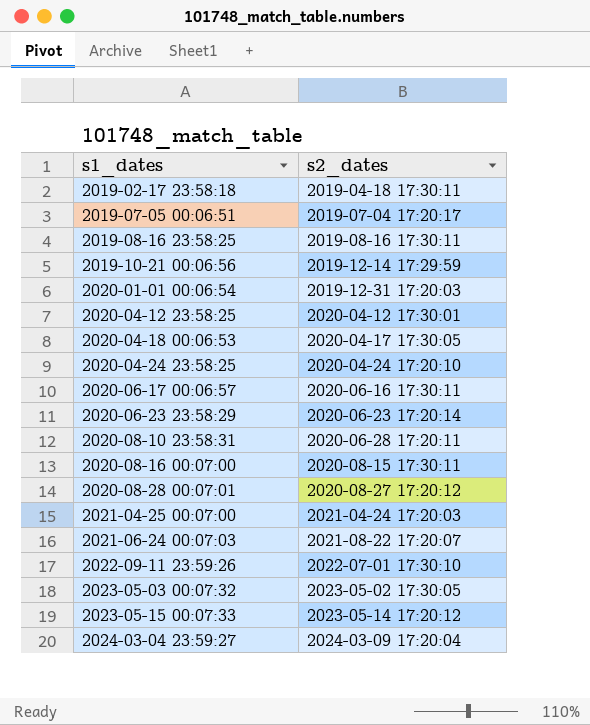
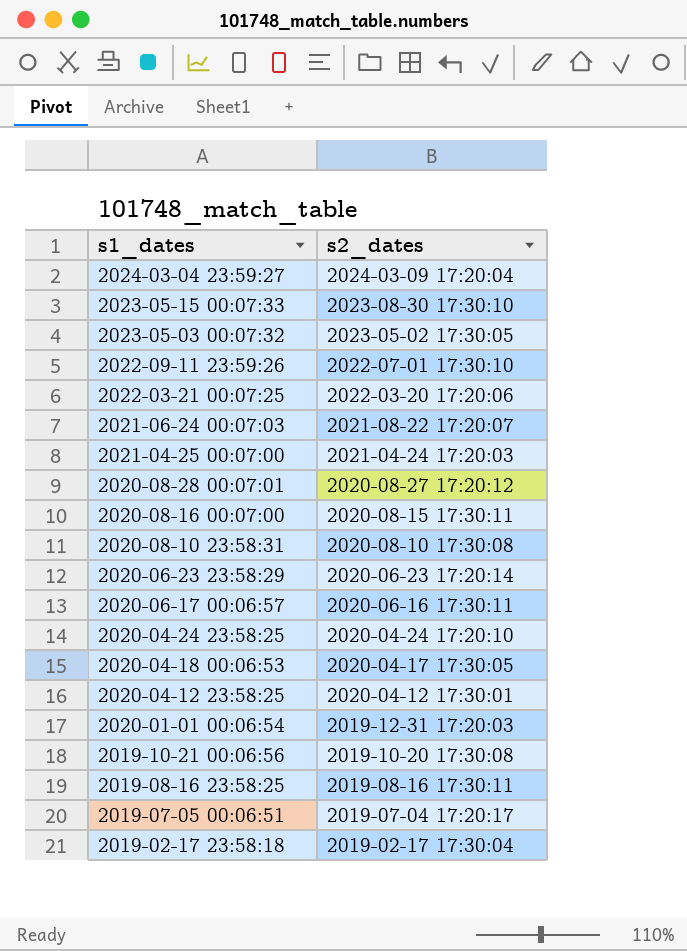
row order: s1_dates ascending -> s1_dates descending
2023-05-15 00:07:33 | s2_dates: 2023-05-14 17:20:12 -> 2023-08-30 17:30:10
row 2022-03-21 00:07:25: none -> 2022-03-20 17:20:06
2020-08-10 23:58:31 | s2_dates: 2020-06-28 17:20:11 -> 2020-08-10 17:30:08
2019-10-21 00:06:56 | s2_dates: 2019-12-14 17:29:59 -> 2019-10-20 17:30:08
2019-02-17 23:58:18 | s2_dates: 2019-04-18 17:30:11 -> 2019-02-17 17:30:04

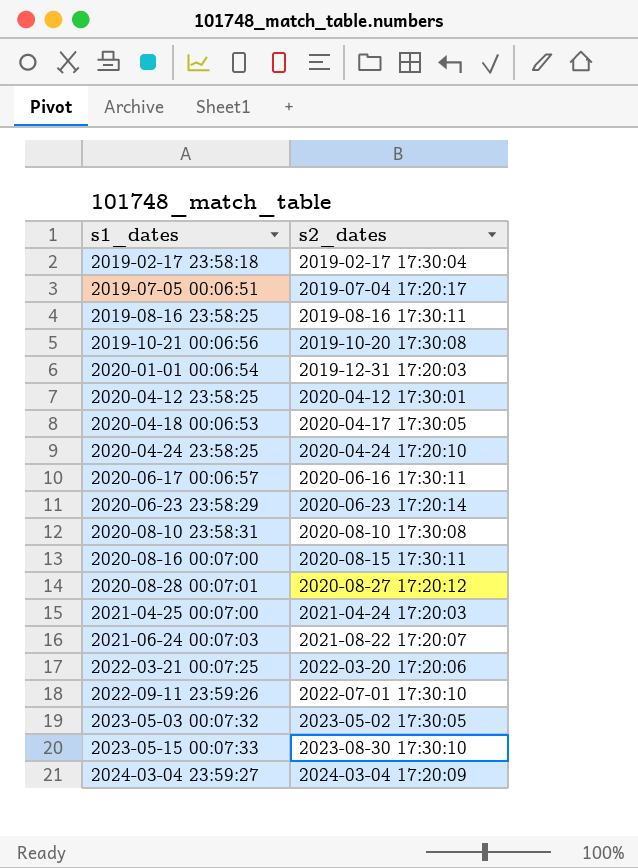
row order: s1_dates descending -> s1_dates ascending
2024-03-04 23:59:27 | s2_dates: 2024-03-09 17:20:04 -> 2024-03-04 17:20:09

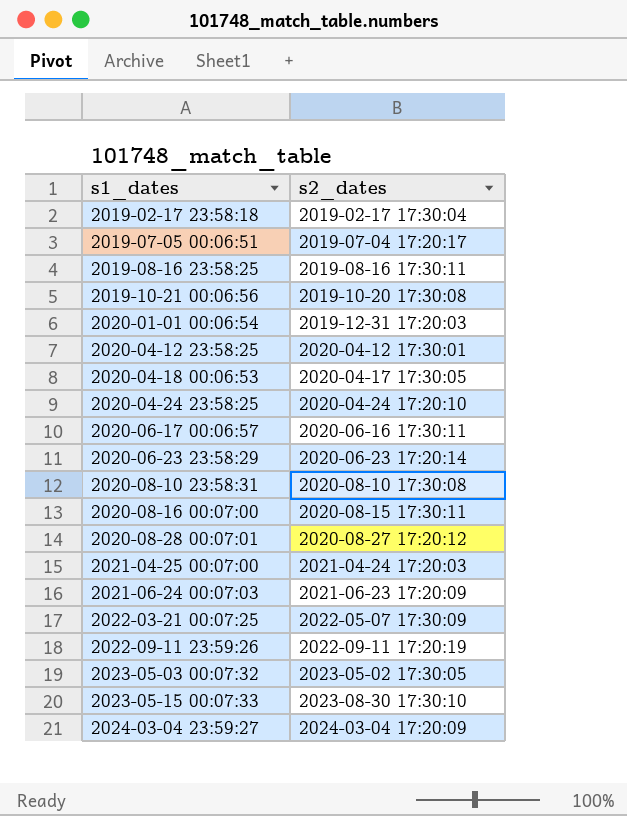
2021-06-24 00:07:03 | s2_dates: 2021-08-22 17:20:07 -> 2021-06-23 17:20:09
2022-03-21 00:07:25 | s2_dates: 2022-03-20 17:20:06 -> 2022-05-07 17:30:09
2022-09-11 23:59:26 | s2_dates: 2022-07-01 17:30:10 -> 2022-09-11 17:20:19

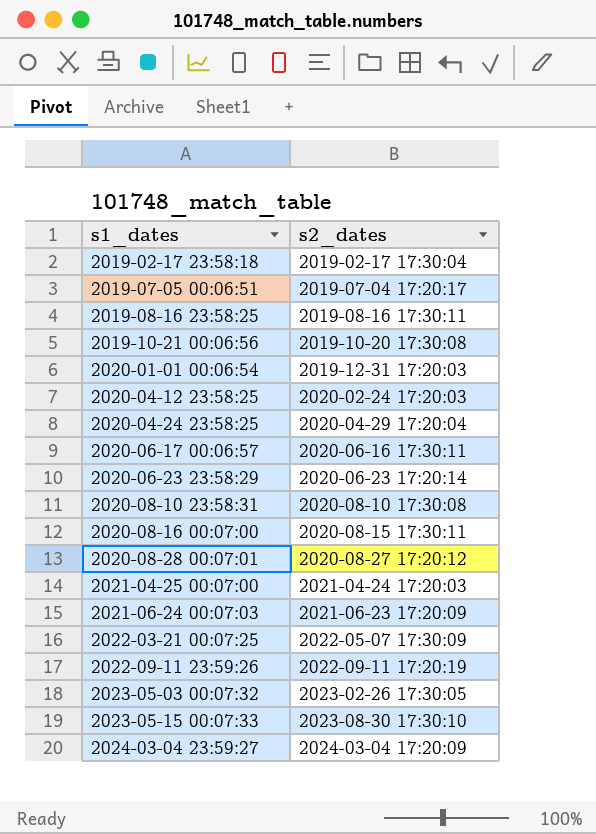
row 2020-04-18 00:06:53: 2020-04-17 17:30:05 -> none
2020-04-12 23:58:25 | s2_dates: 2020-04-12 17:30:01 -> 2020-02-24 17:20:03
2020-04-24 23:58:25 | s2_dates: 2020-04-24 17:20:10 -> 2020-04-29 17:20:04
2023-05-03 00:07:32 | s2_dates: 2023-05-02 17:30:05 -> 2023-02-26 17:30:05

